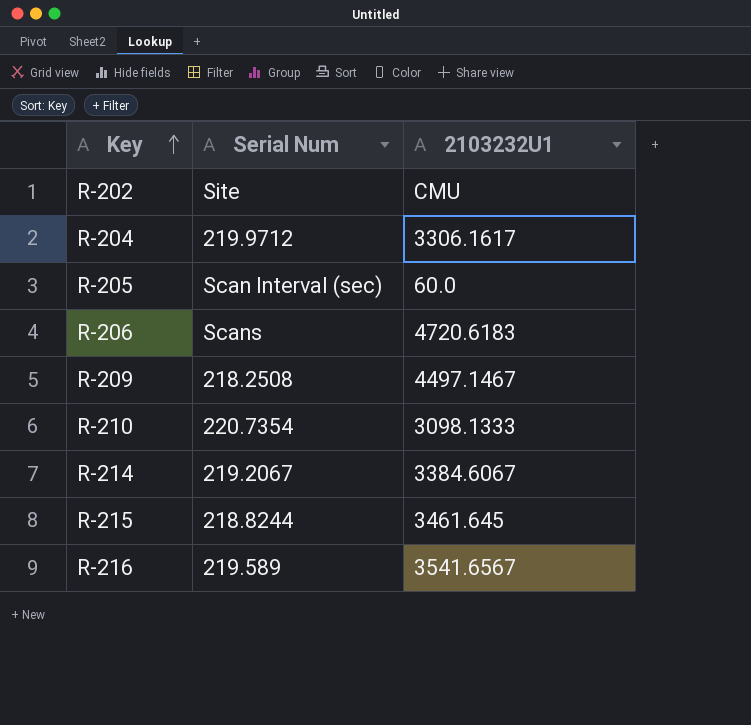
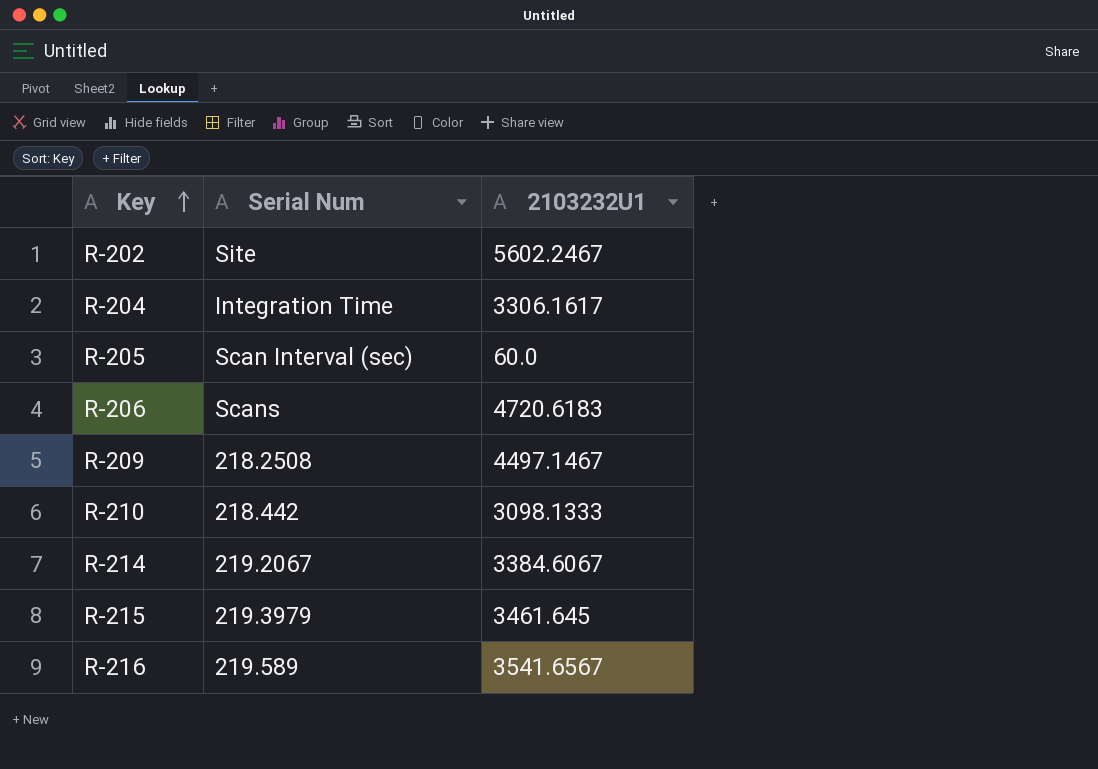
R-202 | 2103232U1: CMU -> 5602.2467
R-204 | Serial Num: 219.9712 -> Integration Time
R-210 | Serial Num: 220.7354 -> 218.442
R-215 | Serial Num: 218.8244 -> 219.3979

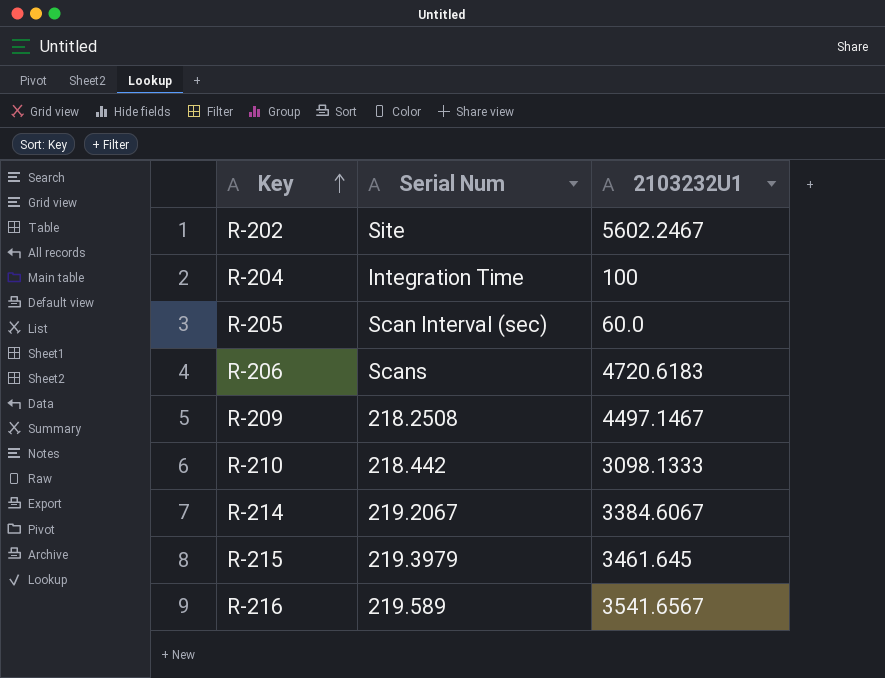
R-204 | 2103232U1: 3306.1617 -> 100

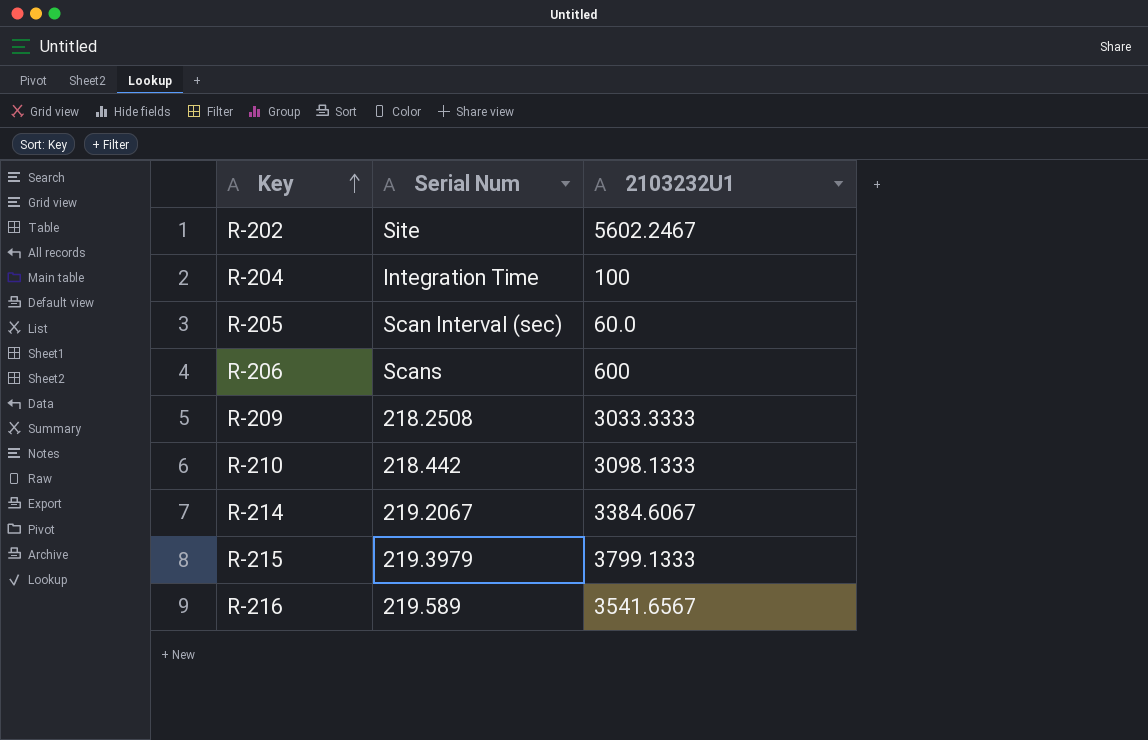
R-206 | 2103232U1: 4720.6183 -> 600
R-209 | 2103232U1: 4497.1467 -> 3033.3333
R-215 | 2103232U1: 3461.645 -> 3799.1333

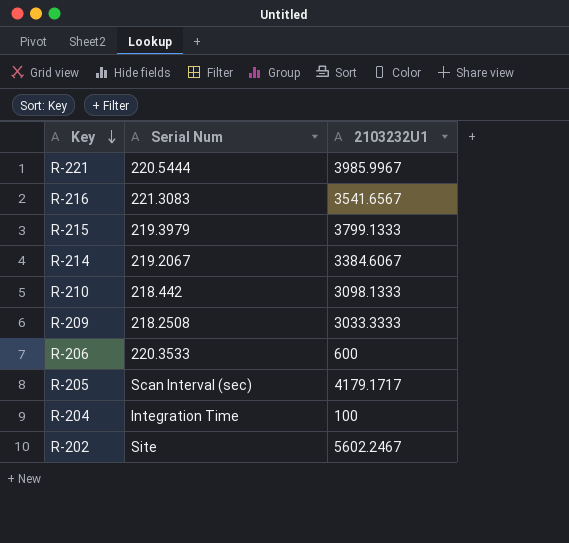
row order: Key ascending -> Key descending
row R-221: none -> 220.5444 | 3985.9967
R-216 | Serial Num: 219.589 -> 221.3083
R-206 | Serial Num: Scans -> 220.3533
R-205 | 2103232U1: 60.0 -> 4179.1717

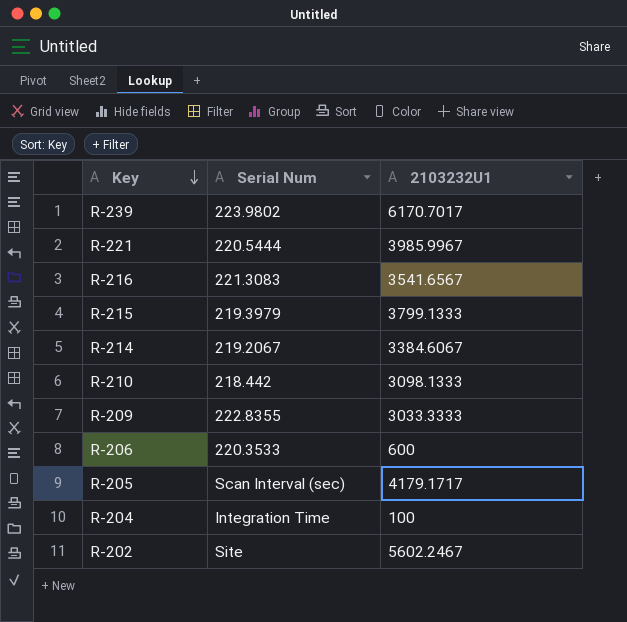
row R-239: none -> 223.9802 | 6170.7017
R-209 | Serial Num: 218.2508 -> 222.8355

